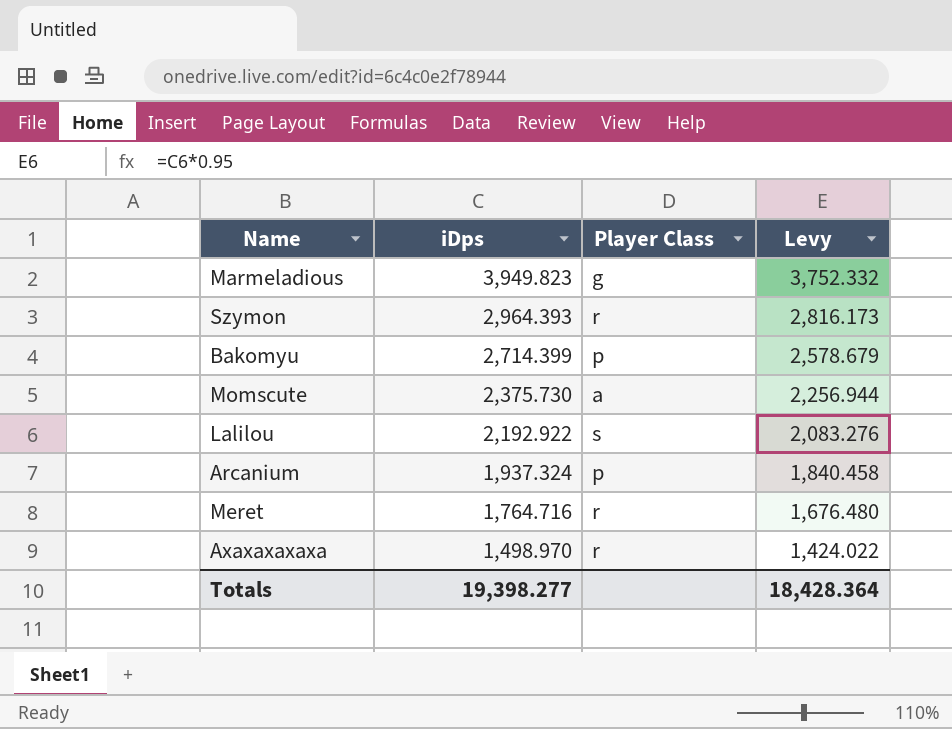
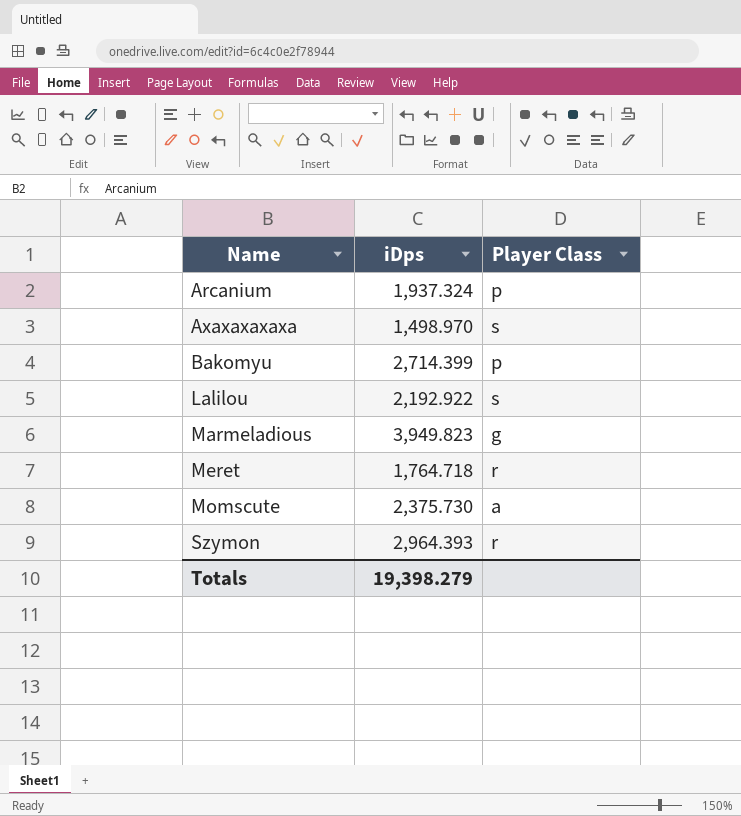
row order: iDps descending -> Name ascending
column Levy | formula: [iDps] * 0.95 -> none
Axaxaxaxaxa | Player Class: r -> s
Meret | iDps: 1,764.716 -> 1,764.718
Totals | iDps: 19,398.277 -> 19,398.279

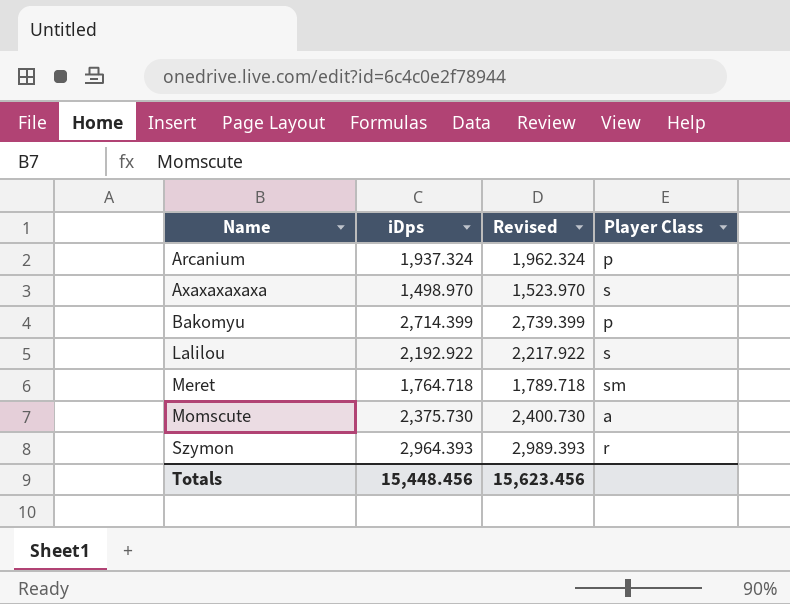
column Revised | formula: none -> [iDps] + 25
row Marmeladious: 3,949.823 | g -> none
Meret | Player Class: r -> sm
Totals | iDps: 19,398.279 -> 15,448.456

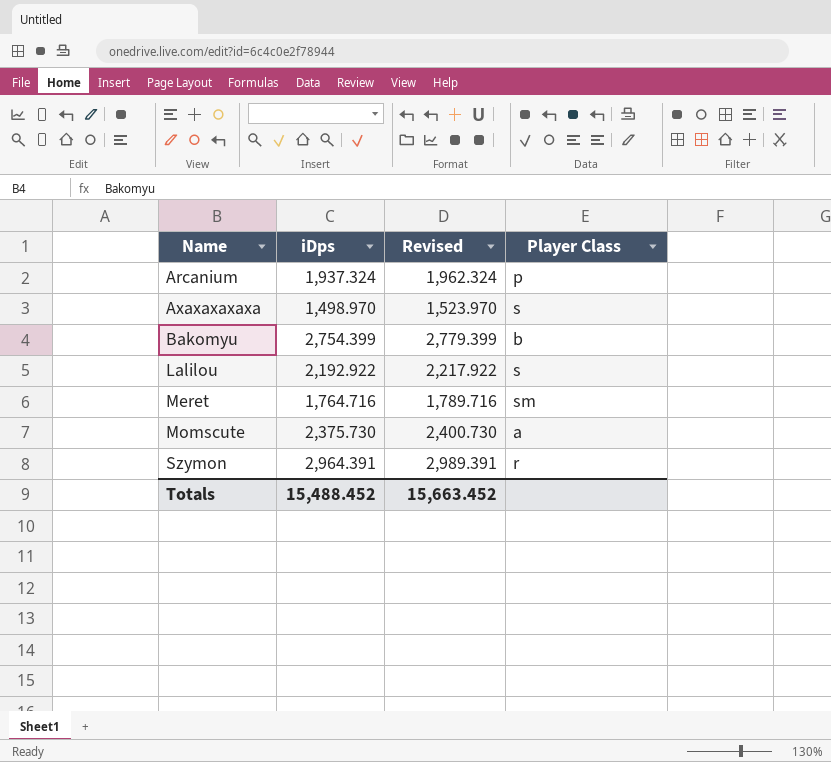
Bakomyu | iDps: 2,714.399 -> 2,754.399
Bakomyu | Revised: 2,739.399 -> 2,779.399
Bakomyu | Player Class: p -> b
Meret | iDps: 1,764.718 -> 1,764.716
Meret | Revised: 1,789.718 -> 1,789.716
Szymon | iDps: 2,964.393 -> 2,964.391
Szymon | Revised: 2,989.393 -> 2,989.391
Totals | iDps: 15,448.456 -> 15,488.452
Totals | Revised: 15,623.456 -> 15,663.452

